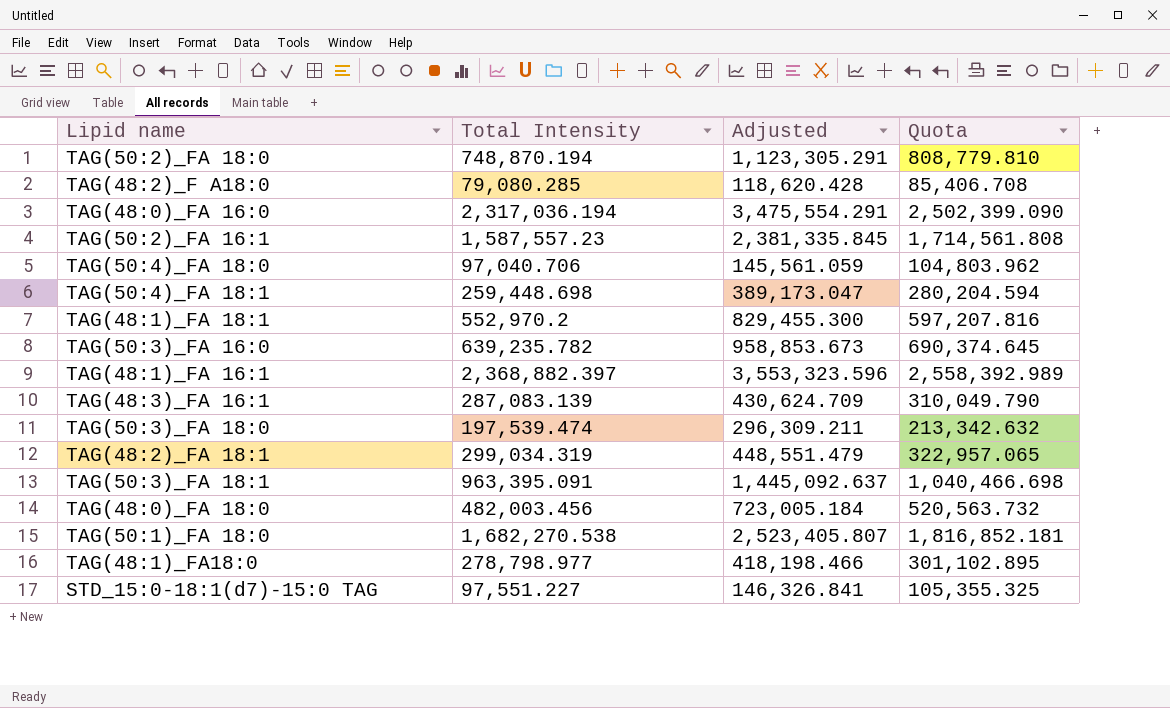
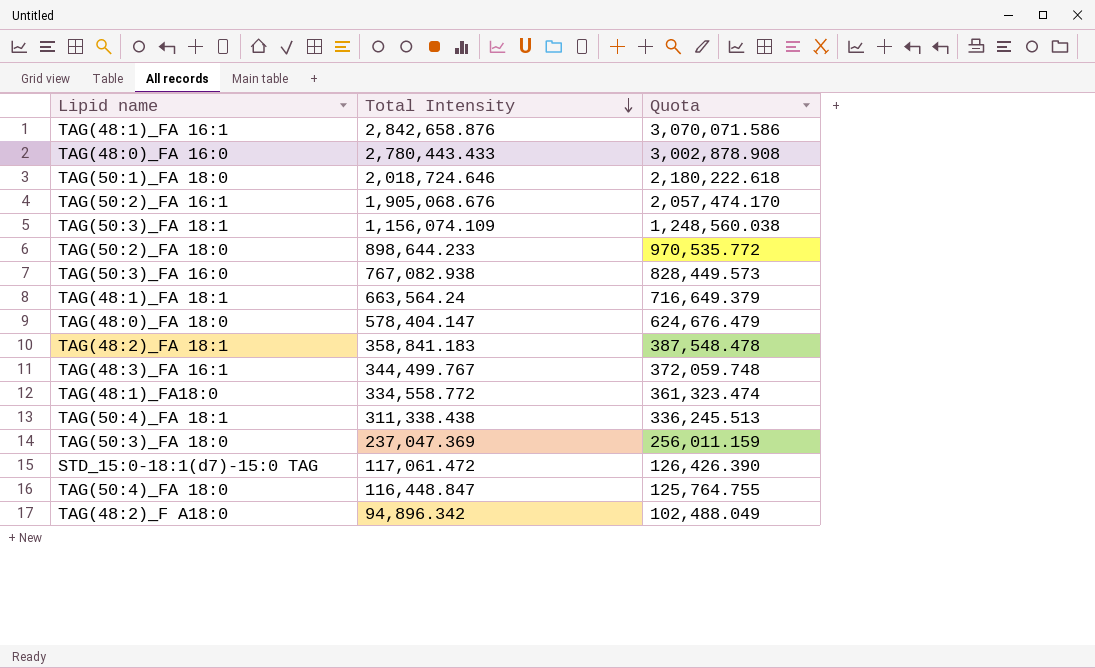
row order: none -> Total Intensity descending
column Adjusted | formula: [Total Intensity] * 1.5 -> none
TAG(48:1)_FA 16:1 | Total Intensity: 2,368,882.397 -> 2,842,658.876
TAG(48:1)_FA 16:1 | Quota: 2,558,392.989 -> 3,070,071.586
TAG(48:0)_FA 16:0 | Total Intensity: 2,317,036.194 -> 2,780,443.433
TAG(48:0)_FA 16:0 | Quota: 2,502,399.090 -> 3,002,878.908
TAG(50:1)_FA 18:0 | Total Intensity: 1,682,270.538 -> 2,018,724.646
TAG(50:1)_FA 18:0 | Quota: 1,816,852.181 -> 2,180,222.618
TAG(50:2)_FA 16:1 | Total Intensity: 1,587,557.23 -> 1,905,068.676
TAG(50:2)_FA 16:1 | Quota: 1,714,561.808 -> 2,057,474.170
TAG(50:3)_FA 18:1 | Total Intensity: 963,395.091 -> 1,156,074.109
TAG(50:3)_FA 18:1 | Quota: 1,040,466.698 -> 1,248,560.038
TAG(50:2)_FA 18:0 | Total Intensity: 748,870.194 -> 898,644.233
TAG(50:2)_FA 18:0 | Quota: 808,779.810 -> 970,535.772
TAG(50:3)_FA 16:0 | Total Intensity: 639,235.782 -> 767,082.938
TAG(50:3)_FA 16:0 | Quota: 690,374.645 -> 828,449.573
TAG(48:1)_FA 18:1 | Total Intensity: 552,970.2 -> 663,564.24
TAG(48:1)_FA 18:1 | Quota: 597,207.816 -> 716,649.379
TAG(48:0)_FA 18:0 | Total Intensity: 482,003.456 -> 578,404.147
TAG(48:0)_FA 18:0 | Quota: 520,563.732 -> 624,676.479
TAG(48:2)_FA 18:1 | Total Intensity: 299,034.319 -> 358,841.183
TAG(48:2)_FA 18:1 | Quota: 322,957.065 -> 387,548.478
TAG(48:3)_FA 16:1 | Total Intensity: 287,083.139 -> 344,499.767
TAG(48:3)_FA 16:1 | Quota: 310,049.790 -> 372,059.748
TAG(48:1)_FA18:0 | Total Intensity: 278,798.977 -> 334,558.772
TAG(48:1)_FA18:0 | Quota: 301,102.895 -> 361,323.474
TAG(50:4)_FA 18:1 | Total Intensity: 259,448.698 -> 311,338.438
TAG(50:4)_FA 18:1 | Quota: 280,204.594 -> 336,245.513
TAG(50:3)_FA 18:0 | Total Intensity: 197,539.474 -> 237,047.369
TAG(50:3)_FA 18:0 | Quota: 213,342.632 -> 256,011.159
STD_15:0-18:1(d7)-15:0 TAG | Total Intensity: 97,551.227 -> 117,061.472
STD_15:0-18:1(d7)-15:0 TAG | Quota: 105,355.325 -> 126,426.390
TAG(50:4)_FA 18:0 | Total Intensity: 97,040.706 -> 116,448.847
TAG(50:4)_FA 18:0 | Quota: 104,803.962 -> 125,764.755
TAG(48:2)_F A18:0 | Total Intensity: 79,080.285 -> 94,896.342
TAG(48:2)_F A18:0 | Quota: 85,406.708 -> 102,488.049

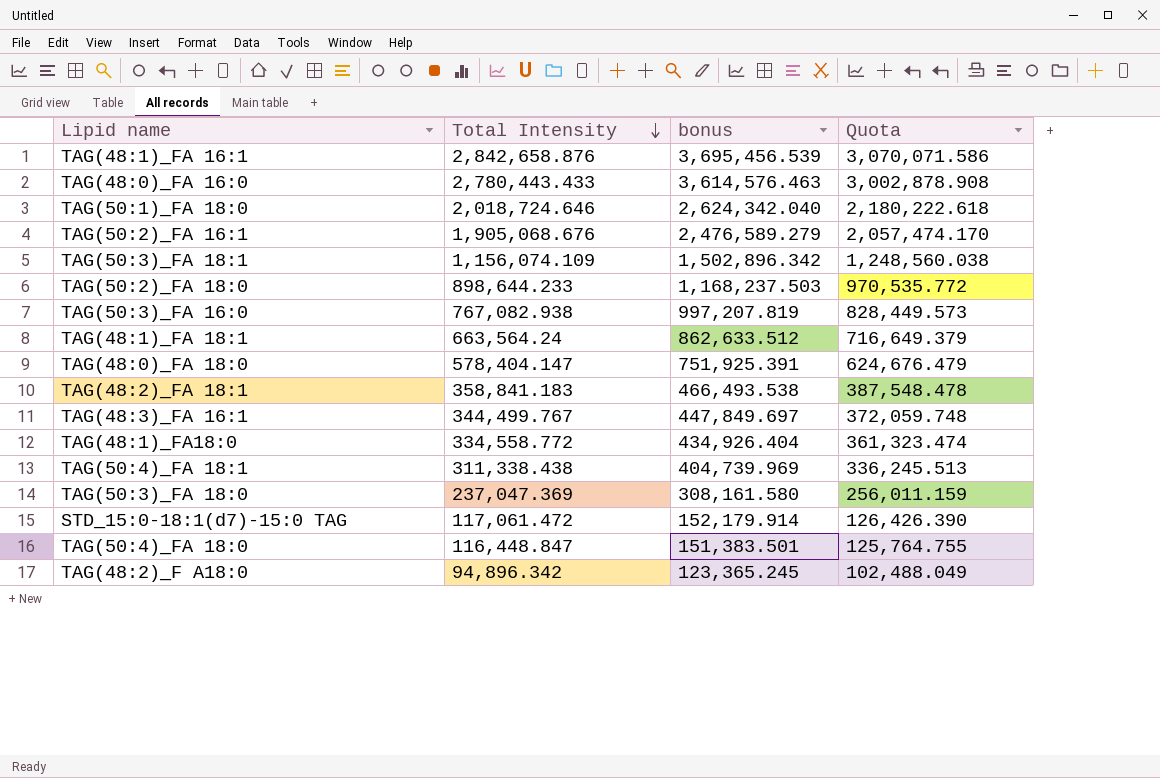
column bonus | formula: none -> [Total Intensity] * 1.3

